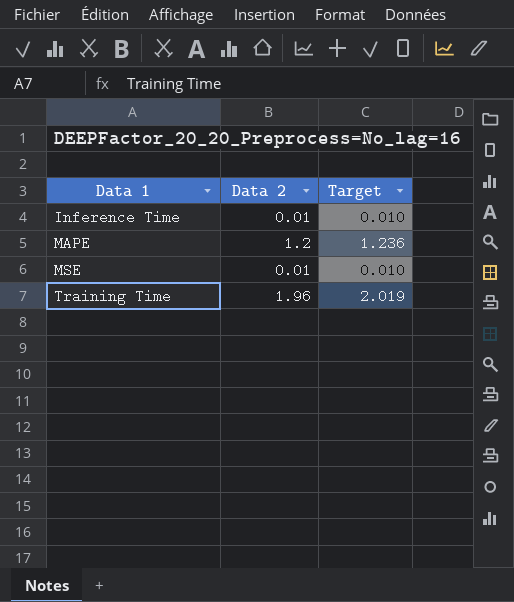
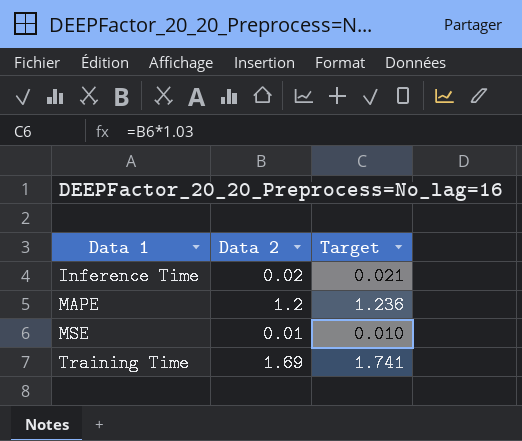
Inference Time | Data 2: 0.01 -> 0.02
Inference Time | Target: 0.010 -> 0.021
Training Time | Data 2: 1.96 -> 1.69
Training Time | Target: 2.019 -> 1.741

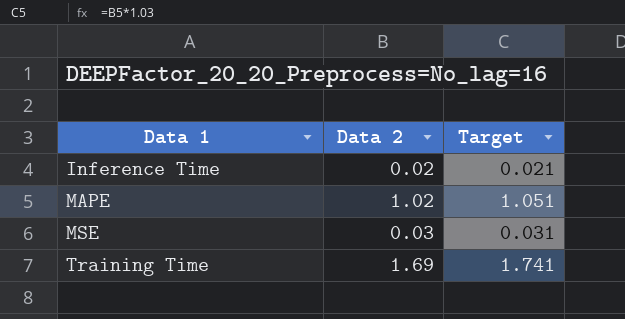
MAPE | Data 2: 1.2 -> 1.02
MAPE | Target: 1.236 -> 1.051
MSE | Data 2: 0.01 -> 0.03
MSE | Target: 0.010 -> 0.031

